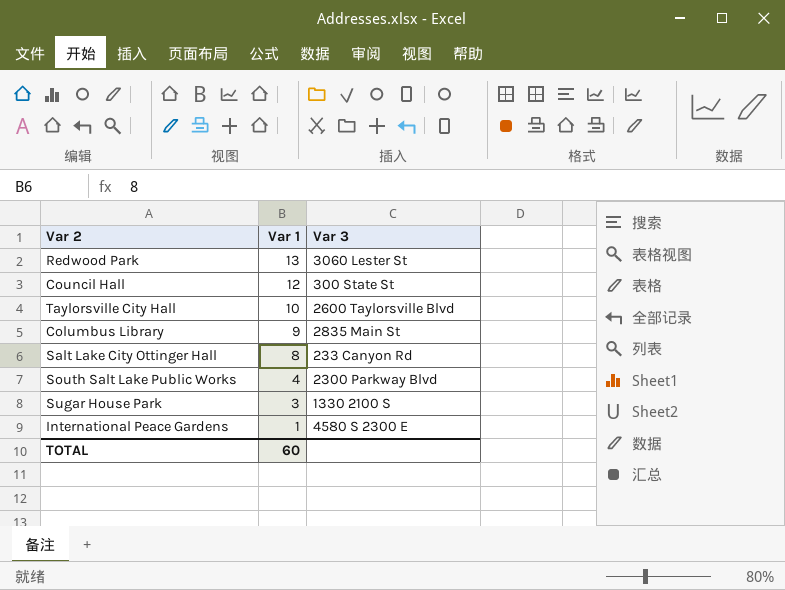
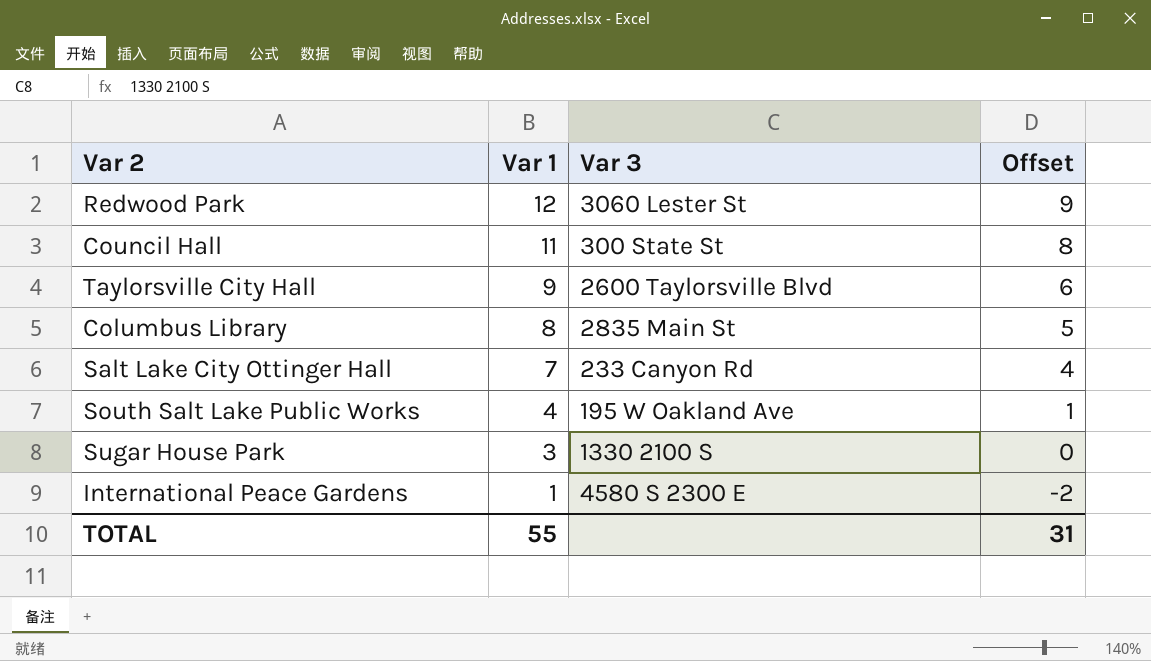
column Offset | formula: none -> [Var 1] - 3
Redwood Park | Var 1: 13 -> 12
Council Hall | Var 1: 12 -> 11
Taylorsville City Hall | Var 1: 10 -> 9
Columbus Library | Var 1: 9 -> 8
Salt Lake City Ottinger Hall | Var 1: 8 -> 7
South Salt Lake Public Works | Var 3: 2300 Parkway Blvd -> 195 W Oakland Ave
TOTAL | Var 1: 60 -> 55

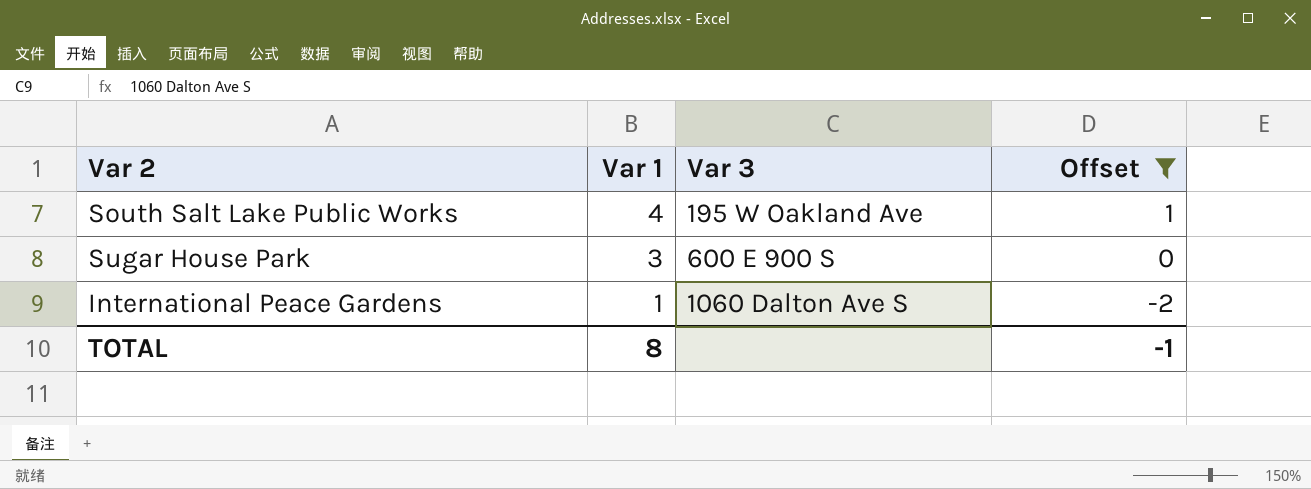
filter: none -> Offset <= 1
Sugar House Park | Var 3: 1330 2100 S -> 600 E 900 S
International Peace Gardens | Var 3: 4580 S 2300 E -> 1060 Dalton Ave S
TOTAL | Var 1: 55 -> 8
TOTAL | Offset: 31 -> -1

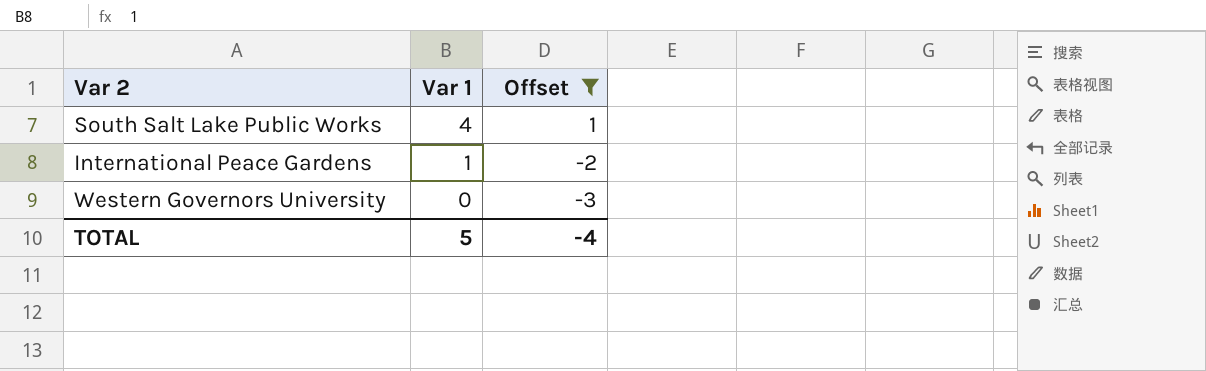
column Var 3 | position: 3 -> none
row Sugar House Park: 3 | 600 E 900 S | 0 -> none
row Western Governors University: none -> 0 | -3
TOTAL | Var 1: 8 -> 5
TOTAL | Offset: -1 -> -4

